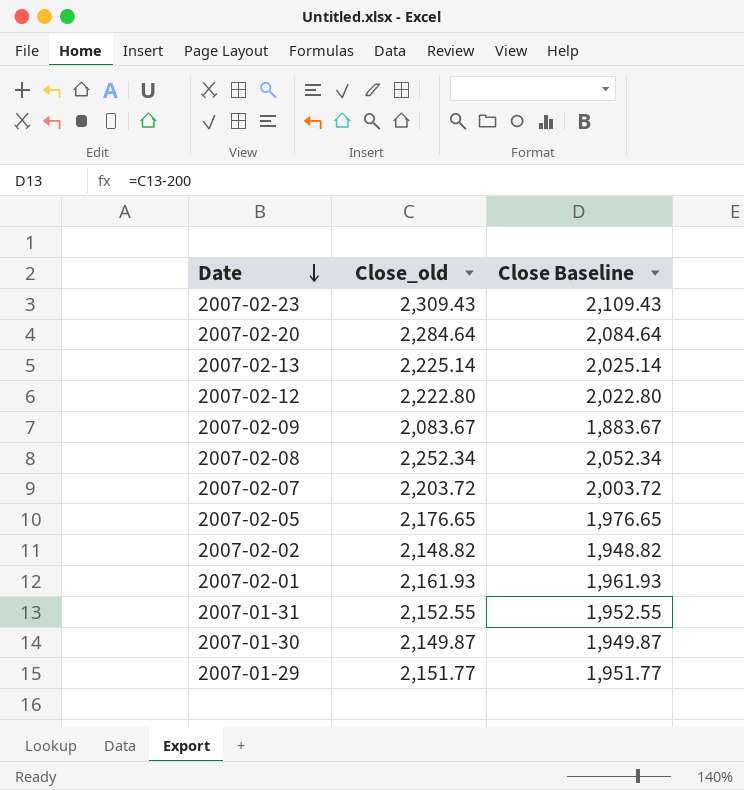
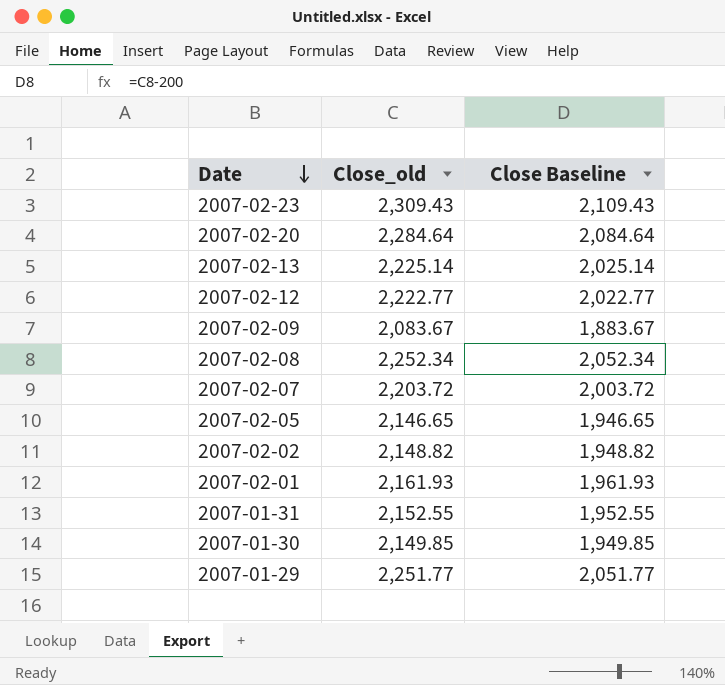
2007-02-12 | Close_old: 2,222.80 -> 2,222.77
2007-02-12 | Close Baseline: 2,022.80 -> 2,022.77
2007-02-05 | Close_old: 2,176.65 -> 2,146.65
2007-02-05 | Close Baseline: 1,976.65 -> 1,946.65
2007-01-30 | Close_old: 2,149.87 -> 2,149.85
2007-01-30 | Close Baseline: 1,949.87 -> 1,949.85
2007-01-29 | Close_old: 2,151.77 -> 2,251.77
2007-01-29 | Close Baseline: 1,951.77 -> 2,051.77

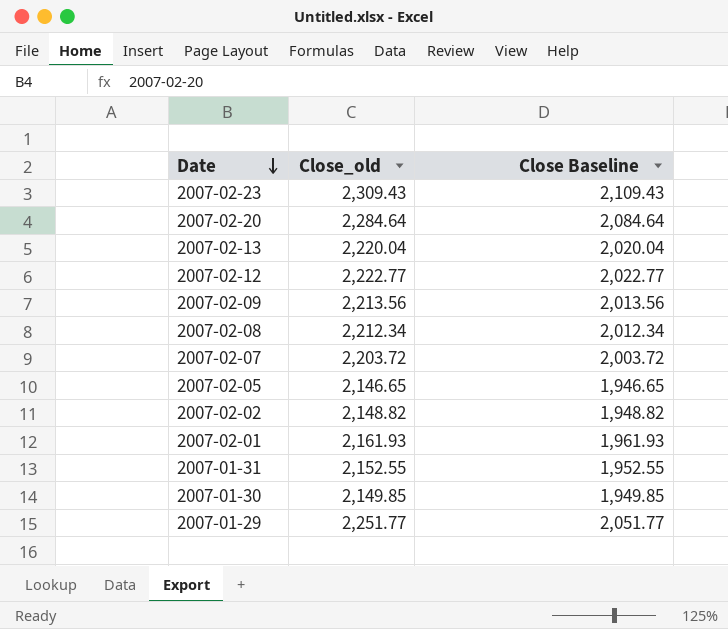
2007-02-13 | Close_old: 2,225.14 -> 2,220.04
2007-02-13 | Close Baseline: 2,025.14 -> 2,020.04
2007-02-09 | Close_old: 2,083.67 -> 2,213.56
2007-02-09 | Close Baseline: 1,883.67 -> 2,013.56
2007-02-08 | Close_old: 2,252.34 -> 2,212.34
2007-02-08 | Close Baseline: 2,052.34 -> 2,012.34

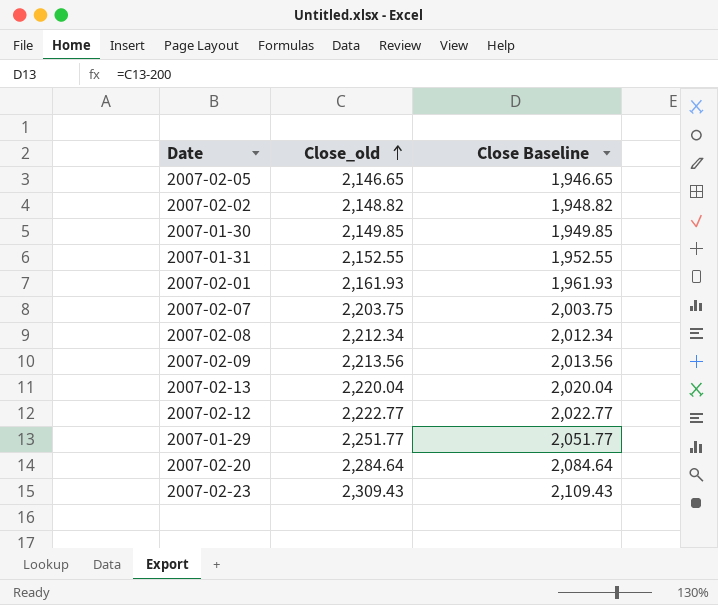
row order: Date descending -> Close_old ascending
2007-02-07 | Close_old: 2,203.72 -> 2,203.75
2007-02-07 | Close Baseline: 2,003.72 -> 2,003.75

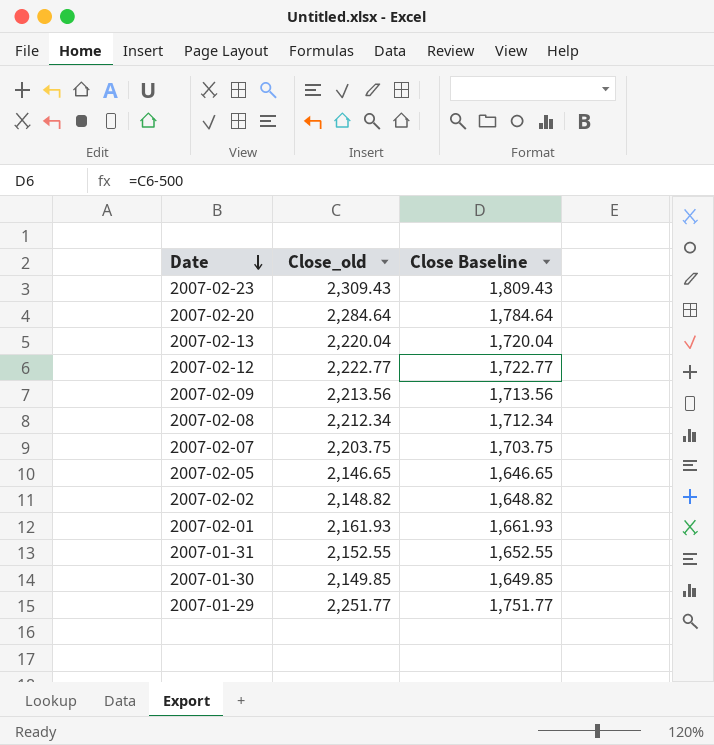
row order: Close_old ascending -> Date descending
column Close Baseline | formula: [Close_old] - 200 -> [Close_old] - 500

